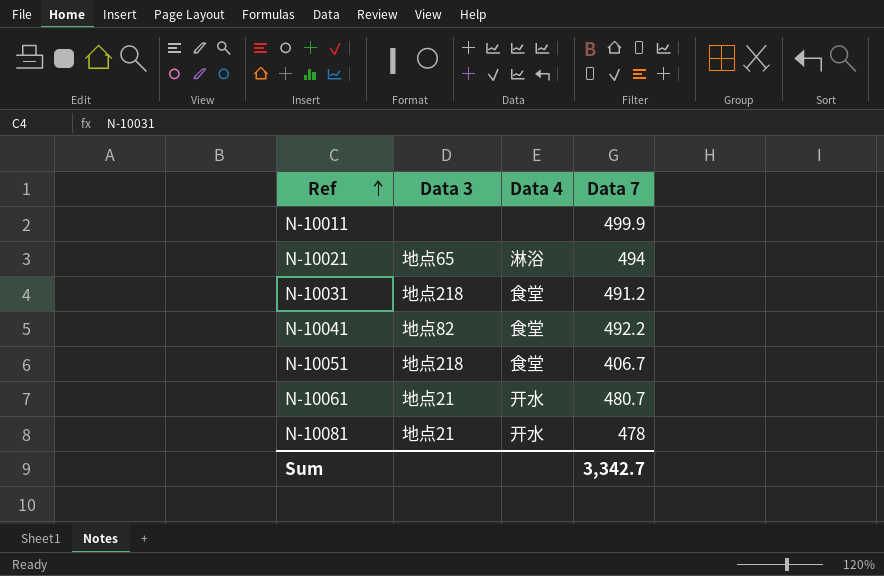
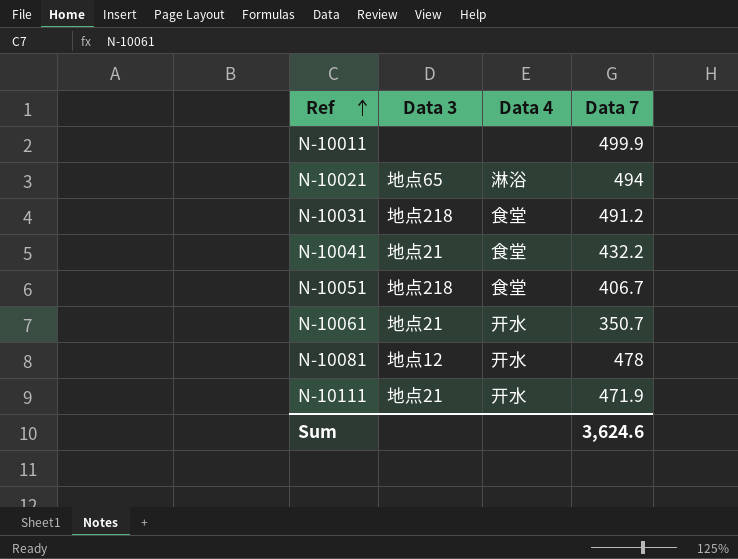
N-10041 | Data 3: 地点82 -> 地点21
N-10041 | Data 7: 492.2 -> 432.2
N-10061 | Data 7: 480.7 -> 350.7
N-10081 | Data 3: 地点21 -> 地点12
row N-10111: none -> 地点21 | 开水 | 471.9
Sum | Data 7: 3,342.7 -> 3,624.6

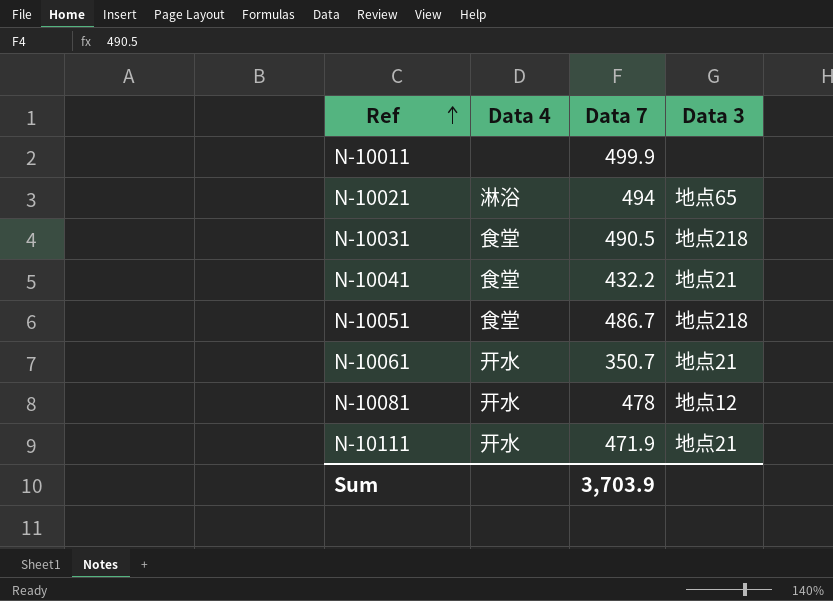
column Data 3 | position: 2 -> 4
N-10031 | Data 7: 491.2 -> 490.5
N-10051 | Data 7: 406.7 -> 486.7
Sum | Data 7: 3,624.6 -> 3,703.9

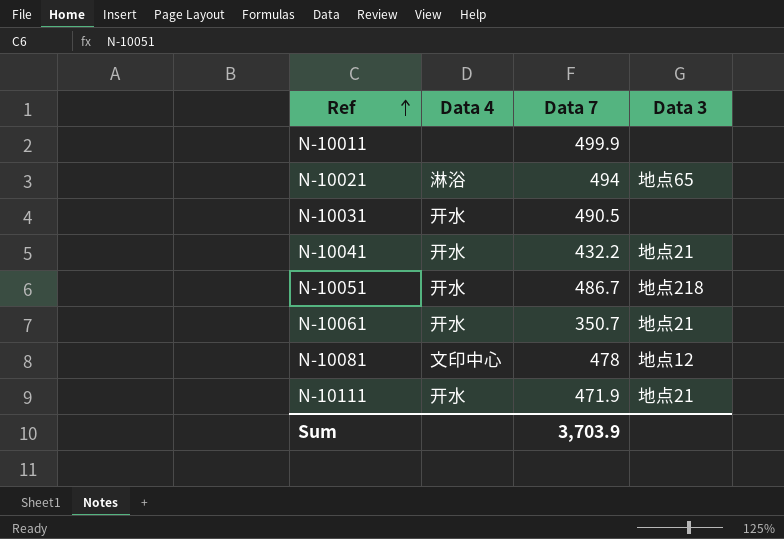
N-10031 | Data 4: 食堂 -> 开水
N-10031 | Data 3: 地点218 -> none
N-10041 | Data 4: 食堂 -> 开水
N-10051 | Data 4: 食堂 -> 开水
N-10081 | Data 4: 开水 -> 文印中心

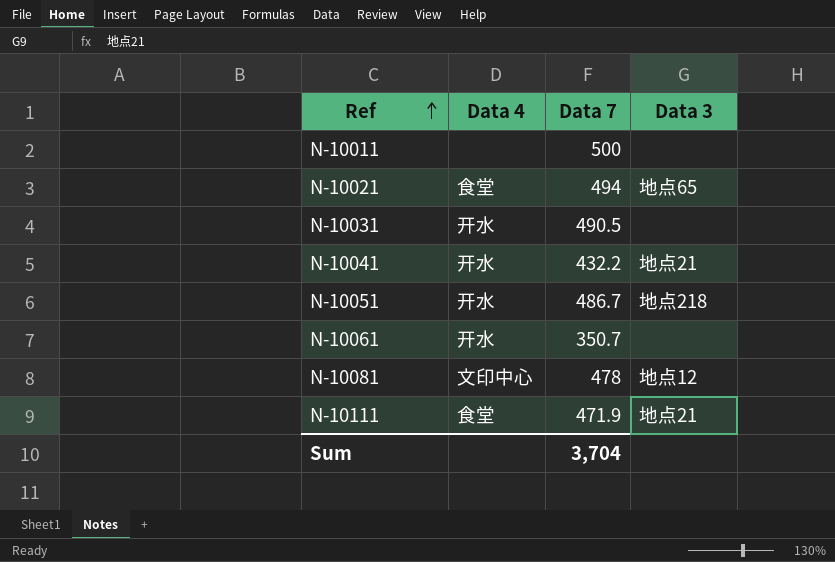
N-10011 | Data 7: 499.9 -> 500
N-10021 | Data 4: 淋浴 -> 食堂
N-10061 | Data 3: 地点21 -> none
N-10111 | Data 4: 开水 -> 食堂
Sum | Data 7: 3,703.9 -> 3,704

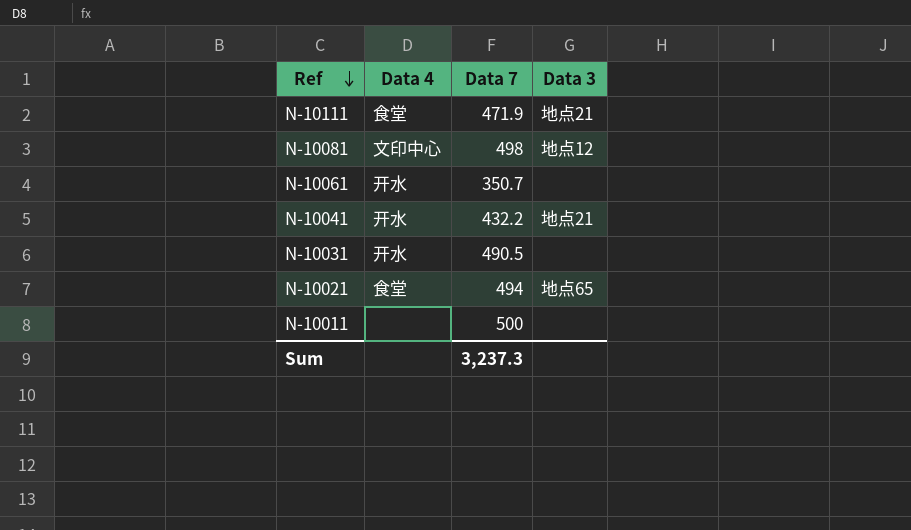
row order: Ref ascending -> Ref descending
row N-10051: 开水 | 486.7 | 地点218 -> none
N-10081 | Data 7: 478 -> 498
Sum | Data 7: 3,704 -> 3,237.3

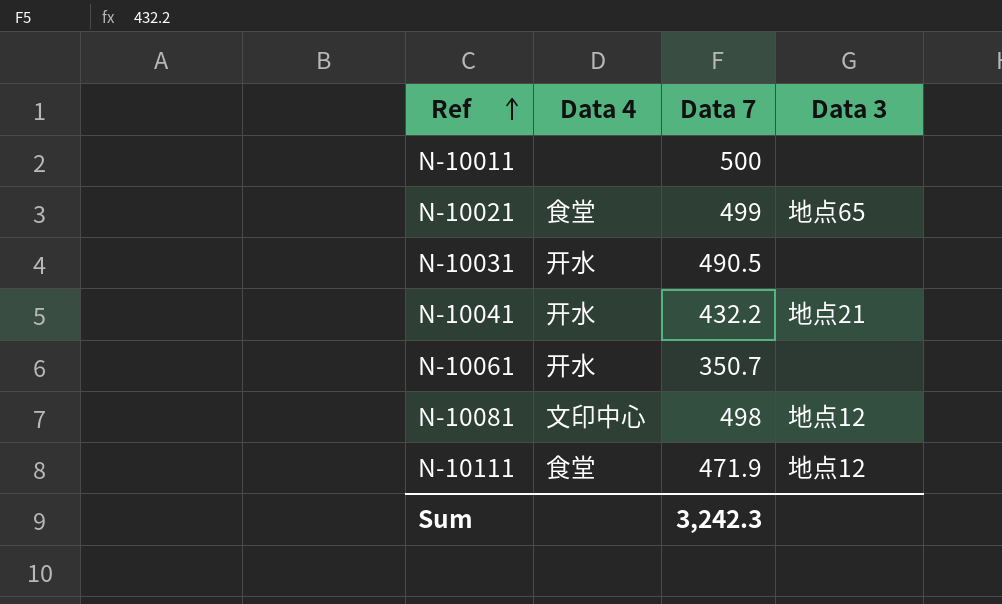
row order: Ref descending -> Ref ascending
N-10021 | Data 7: 494 -> 499
N-10111 | Data 3: 地点21 -> 地点12
Sum | Data 7: 3,237.3 -> 3,242.3

